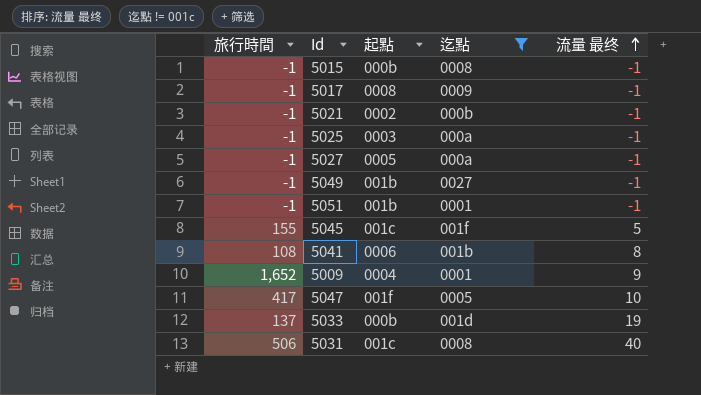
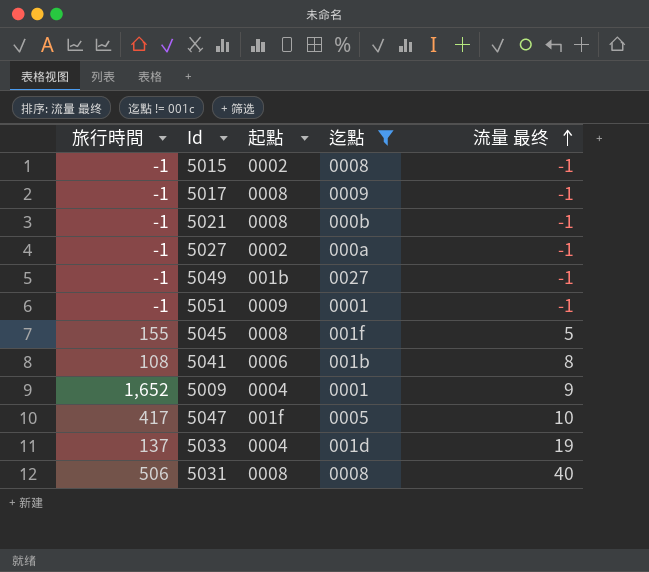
row 5025: -1 | 0003 | 000a | -1 -> none
5015 | 起點: 000b -> 0002
5021 | 起點: 0002 -> 0008
5027 | 起點: 0005 -> 0002
5051 | 起點: 001b -> 0009
5045 | 起點: 001c -> 0008
5033 | 起點: 000b -> 0004
5031 | 起點: 001c -> 0008

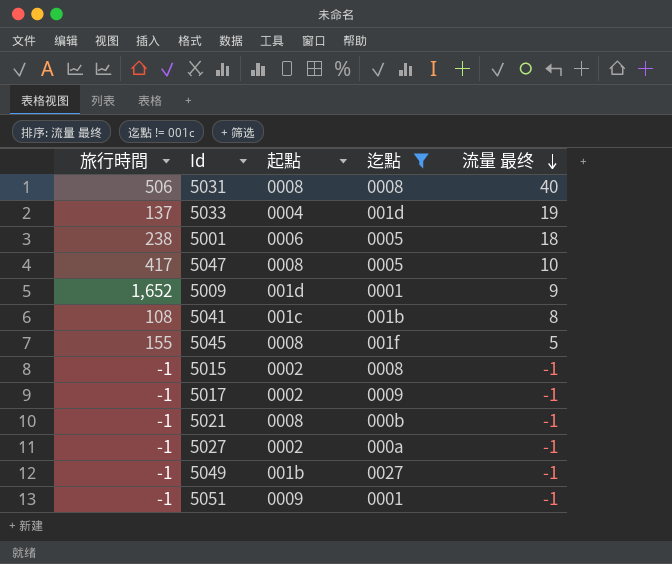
row order: 流量 最终 ascending -> 流量 最终 descending
row 5001: none -> 238 | 0006 | 0005 | 18
5047 | 起點: 001f -> 0008
5009 | 起點: 0004 -> 001d
5041 | 起點: 0006 -> 001c
5017 | 起點: 0008 -> 0002

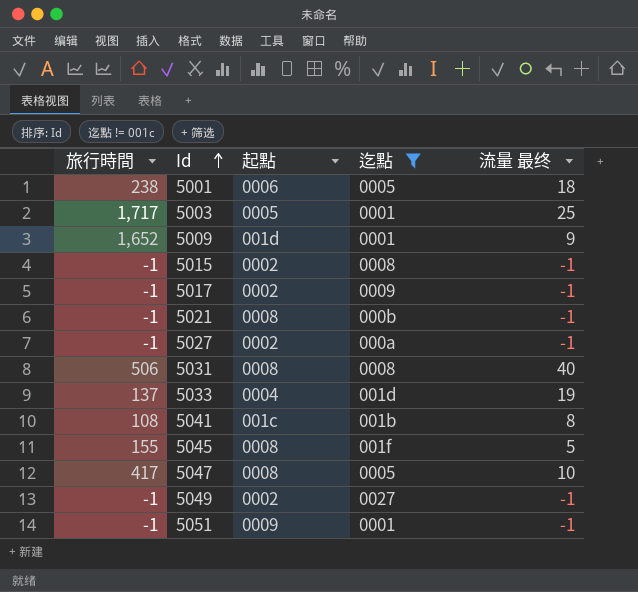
row order: 流量 最终 descending -> Id ascending
row 5003: none -> 1,717 | 0005 | 0001 | 25
5049 | 起點: 001b -> 0002

